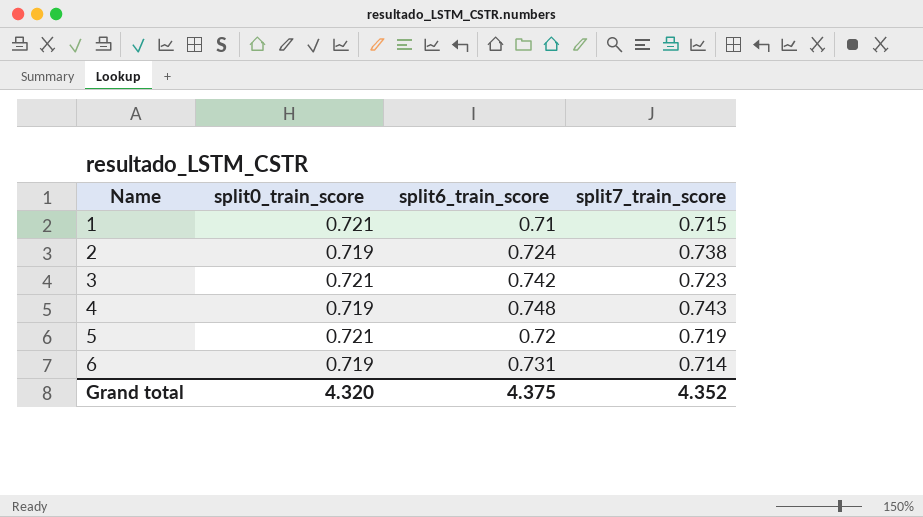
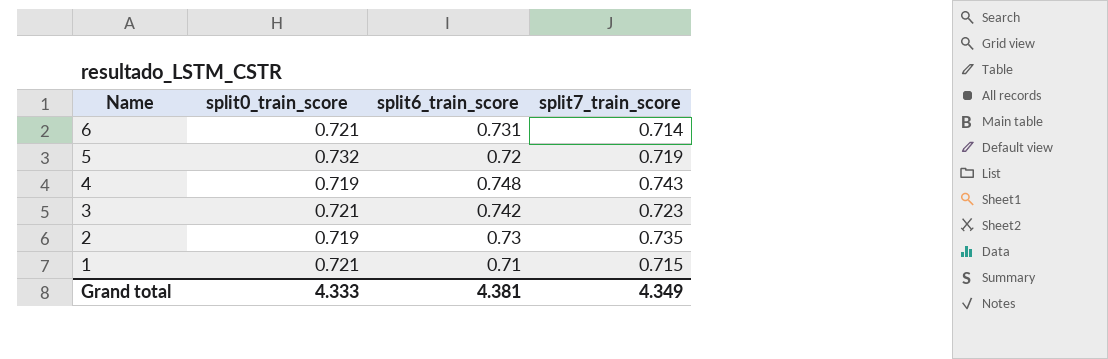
row order: Name ascending -> Name descending
6 | split0_train_score: 0.719 -> 0.721
5 | split0_train_score: 0.721 -> 0.732
2 | split6_train_score: 0.724 -> 0.73
2 | split7_train_score: 0.738 -> 0.735
Grand total | split0_train_score: 4.320 -> 4.333
Grand total | split6_train_score: 4.375 -> 4.381
Grand total | split7_train_score: 4.352 -> 4.349

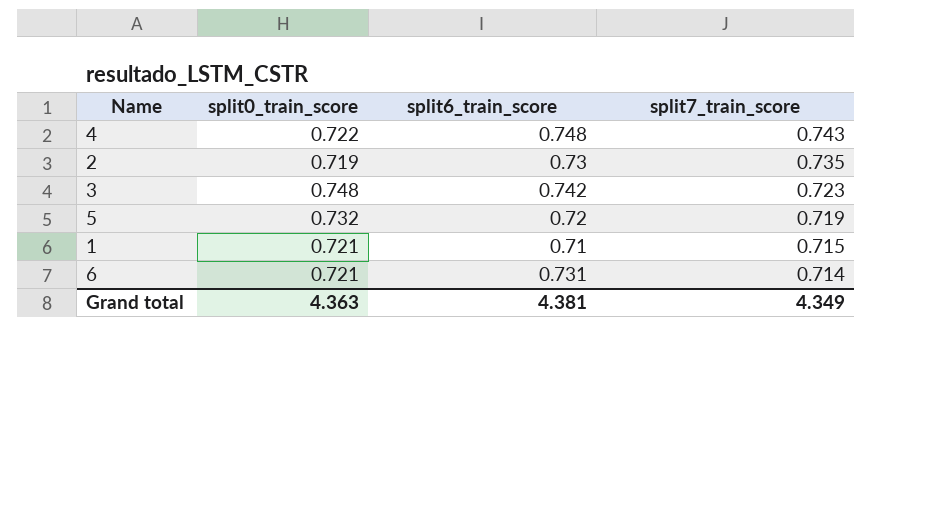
row order: Name descending -> split7_train_score descending
4 | split0_train_score: 0.719 -> 0.722
3 | split0_train_score: 0.721 -> 0.748
Grand total | split0_train_score: 4.333 -> 4.363

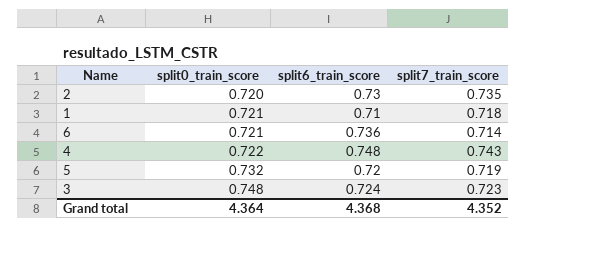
row order: split7_train_score descending -> split0_train_score ascending
2 | split0_train_score: 0.719 -> 0.720
1 | split7_train_score: 0.715 -> 0.718
6 | split6_train_score: 0.731 -> 0.736
3 | split6_train_score: 0.742 -> 0.724
Grand total | split0_train_score: 4.363 -> 4.364
Grand total | split6_train_score: 4.381 -> 4.368
Grand total | split7_train_score: 4.349 -> 4.352

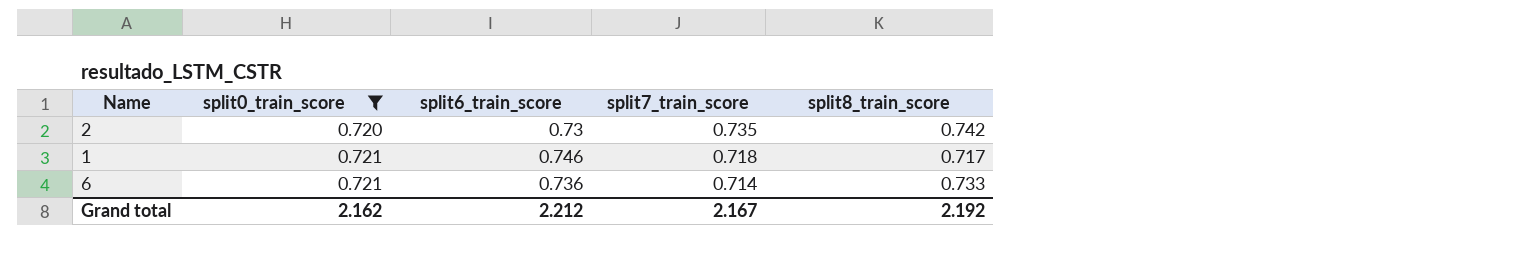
filter: none -> split0_train_score <= 0.721
column split8_train_score | position: none -> 5
1 | split6_train_score: 0.71 -> 0.746
Grand total | split0_train_score: 4.364 -> 2.162
Grand total | split6_train_score: 4.368 -> 2.212
Grand total | split7_train_score: 4.352 -> 2.167

